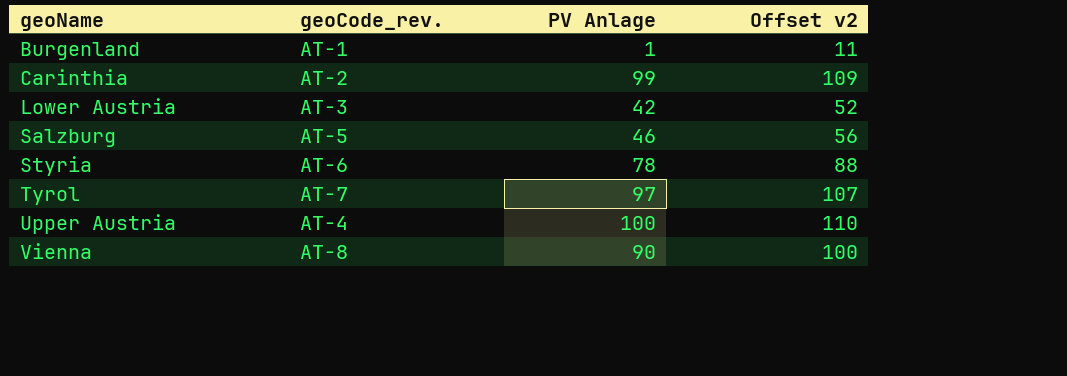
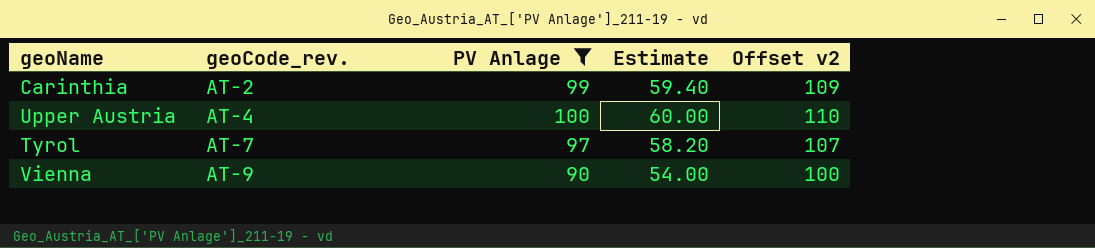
filter: none -> PV Anlage >= 90
row order: geoName ascending -> geoCode_rev. ascending
column Estimate | formula: none -> [PV Anlage] * 0.6
Vienna | geoCode_rev.: AT-8 -> AT-9

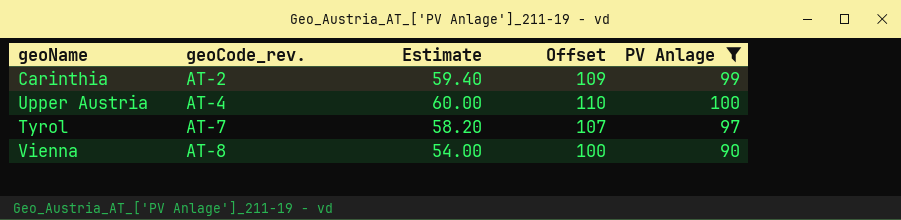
column name: Offset v2 -> Offset
column PV Anlage | position: 3 -> 5
Vienna | geoCode_rev.: AT-9 -> AT-8

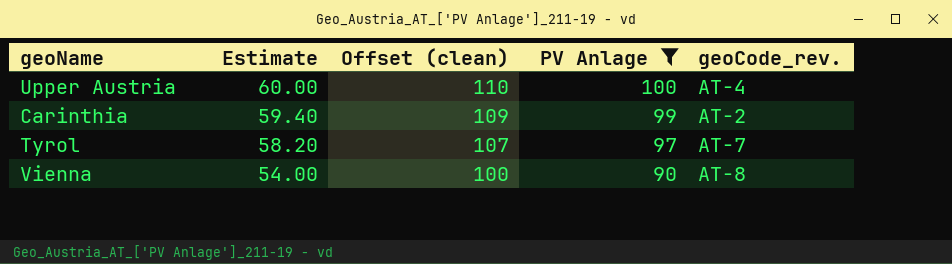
row order: geoCode_rev. ascending -> Estimate descending
column name: Offset -> Offset (clean)
column geoCode_rev. | position: 2 -> 5

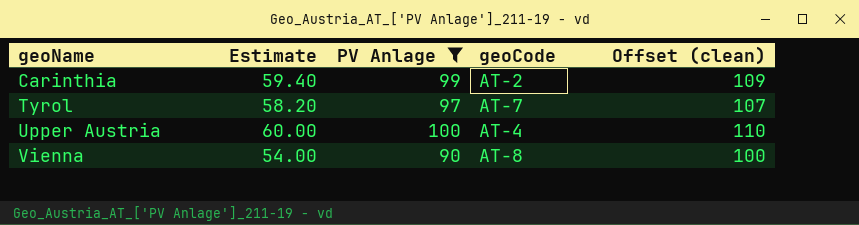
row order: Estimate descending -> geoName ascending
column name: geoCode_rev. -> geoCode
column Offset (clean) | position: 3 -> 5

